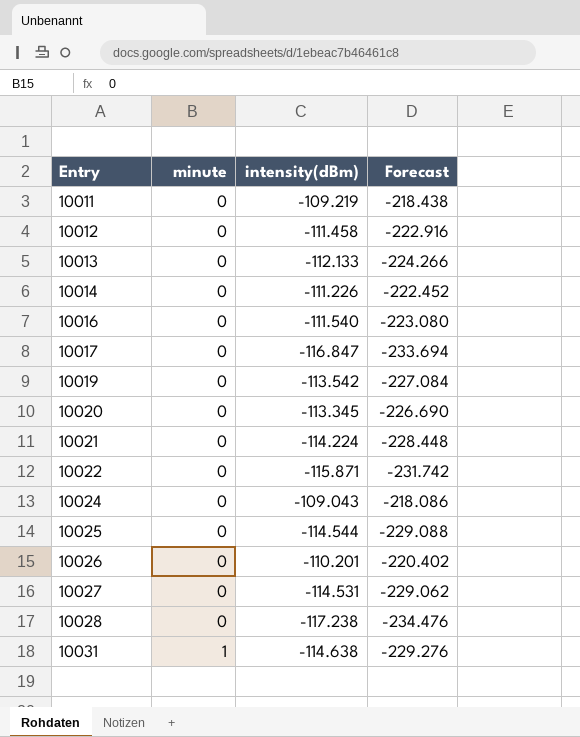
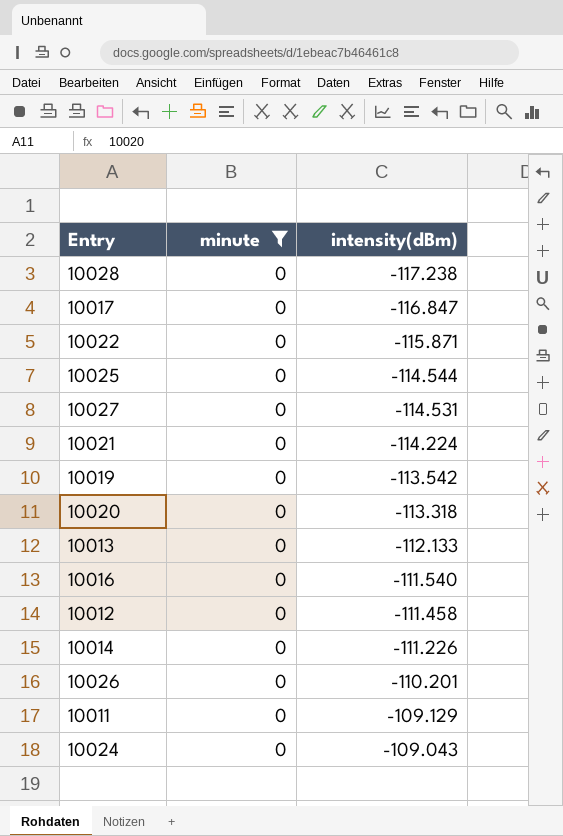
filter: none -> minute = 0
row order: Entry ascending -> intensity(dBm) ascending
column Forecast | formula: [intensity(dBm)] * 2 -> none
10020 | intensity(dBm): -113.345 -> -113.318
10011 | intensity(dBm): -109.219 -> -109.129

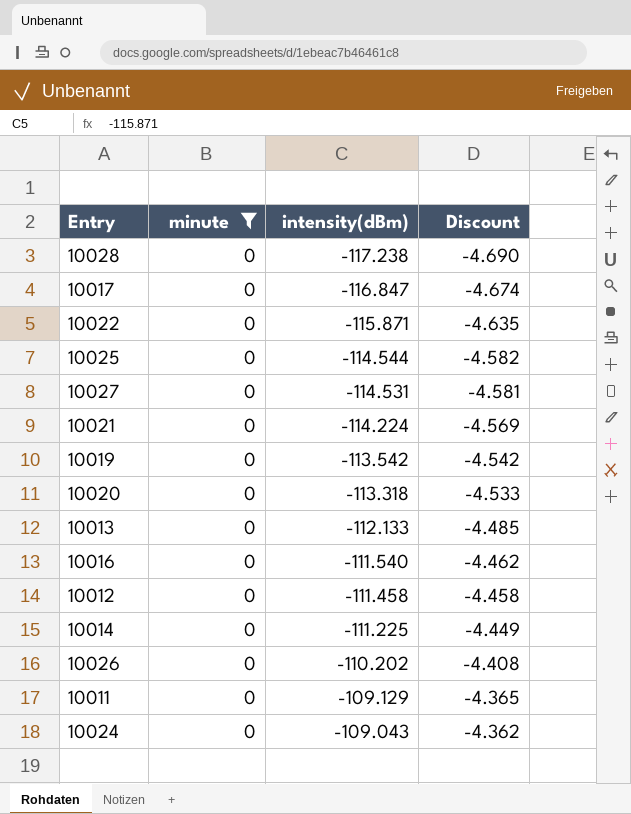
column Discount | formula: none -> [intensity(dBm)] * 0.04
10014 | intensity(dBm): -111.226 -> -111.225
10026 | intensity(dBm): -110.201 -> -110.202

